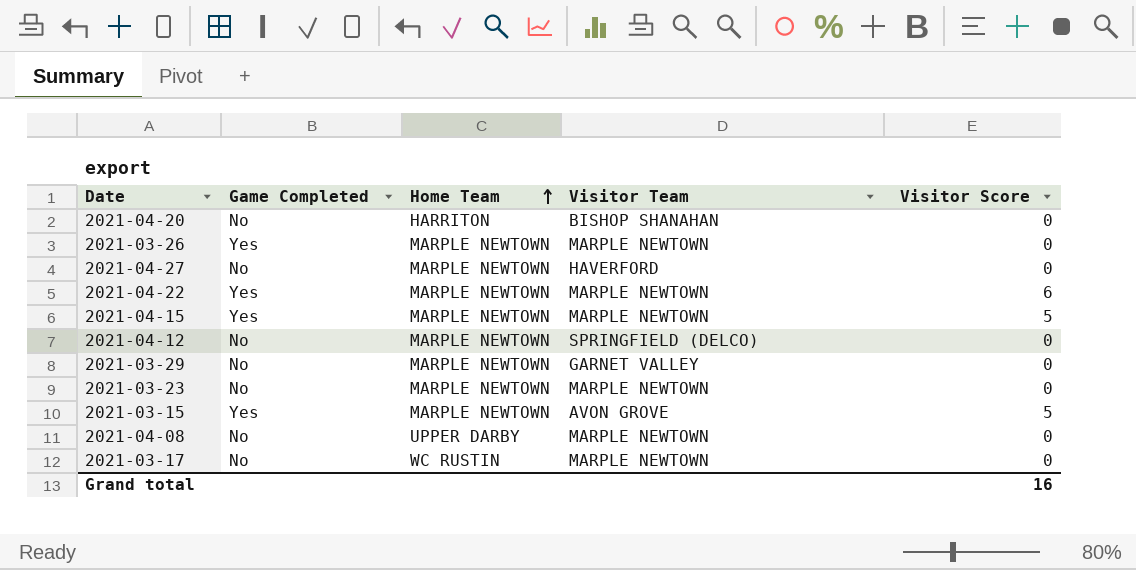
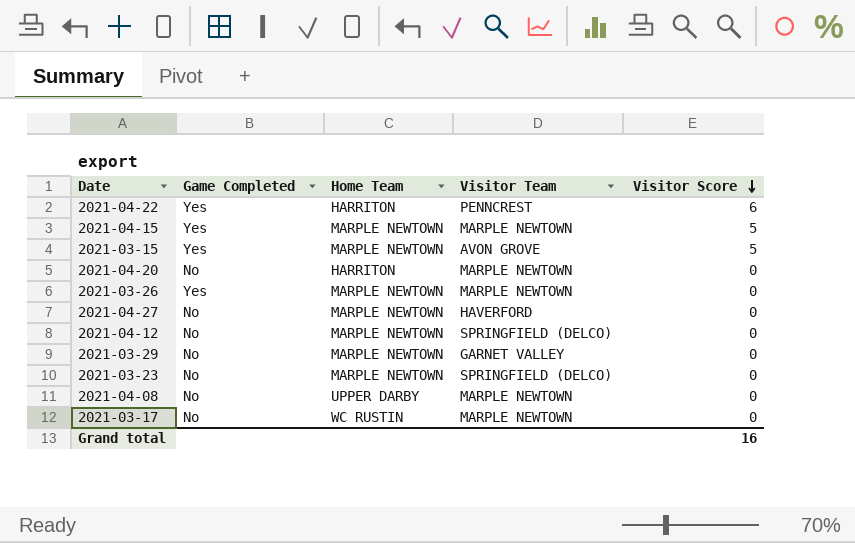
row order: Home Team ascending -> Visitor Score descending
2021-04-22 | Home Team: MARPLE NEWTOWN -> HARRITON
2021-04-22 | Visitor Team: MARPLE NEWTOWN -> PENNCREST
2021-04-20 | Visitor Team: BISHOP SHANAHAN -> MARPLE NEWTOWN
2021-03-23 | Visitor Team: MARPLE NEWTOWN -> SPRINGFIELD (DELCO)

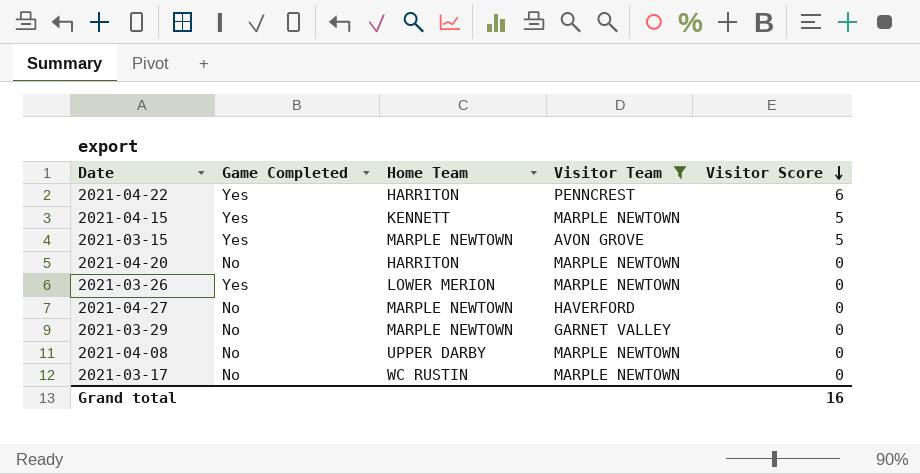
filter: none -> Visitor Team != SPRINGFIELD (DELCO)
2021-04-15 | Home Team: MARPLE NEWTOWN -> KENNETT
2021-03-26 | Home Team: MARPLE NEWTOWN -> LOWER MERION

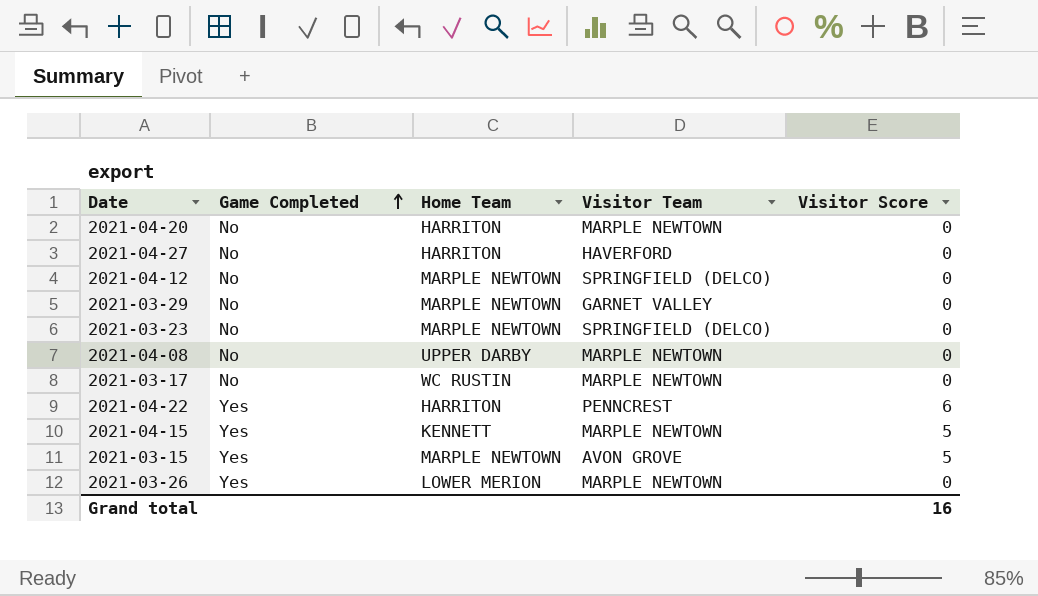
filter: Visitor Team != SPRINGFIELD (DELCO) -> none
row order: Visitor Score descending -> Game Completed ascending
2021-04-27 | Home Team: MARPLE NEWTOWN -> HARRITON

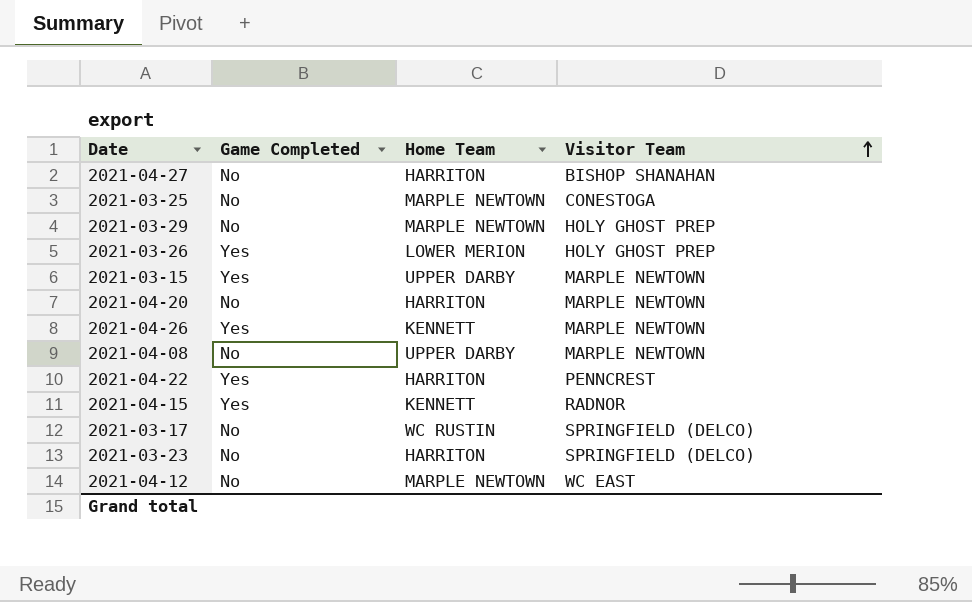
row order: Game Completed ascending -> Visitor Team ascending
column Visitor Score | position: 5 -> none
2021-04-27 | Visitor Team: HAVERFORD -> BISHOP SHANAHAN
row 2021-03-25: none -> No | MARPLE NEWTOWN | CONESTOGA
2021-03-29 | Visitor Team: GARNET VALLEY -> HOLY GHOST PREP
2021-03-26 | Visitor Team: MARPLE NEWTOWN -> HOLY GHOST PREP
2021-03-15 | Home Team: MARPLE NEWTOWN -> UPPER DARBY
2021-03-15 | Visitor Team: AVON GROVE -> MARPLE NEWTOWN
row 2021-04-26: none -> Yes | KENNETT | MARPLE NEWTOWN
2021-04-15 | Visitor Team: MARPLE NEWTOWN -> RADNOR
2021-03-17 | Visitor Team: MARPLE NEWTOWN -> SPRINGFIELD (DELCO)
2021-03-23 | Home Team: MARPLE NEWTOWN -> HARRITON
2021-04-12 | Visitor Team: SPRINGFIELD (DELCO) -> WC EAST

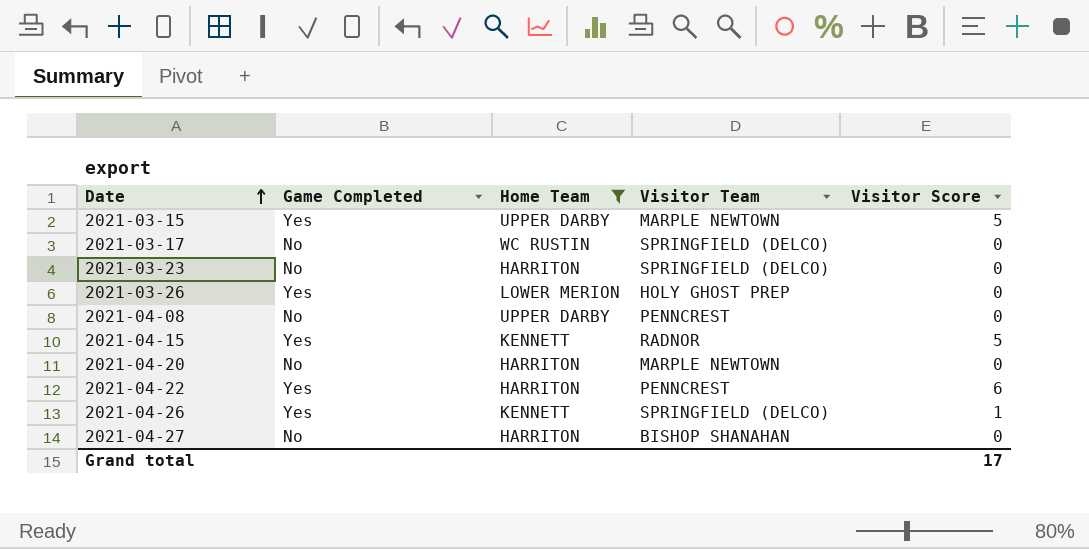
filter: none -> Home Team != MARPLE NEWTOWN
row order: Visitor Team ascending -> Date ascending
column Visitor Score | position: none -> 5
2021-04-08 | Visitor Team: MARPLE NEWTOWN -> PENNCREST
2021-04-26 | Visitor Team: MARPLE NEWTOWN -> SPRINGFIELD (DELCO)

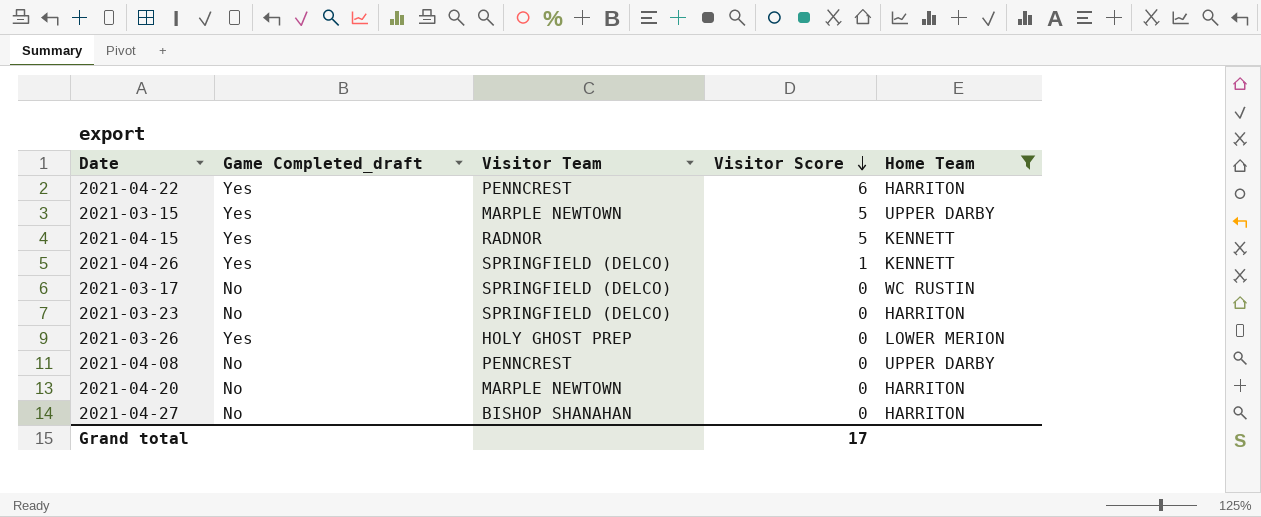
row order: Date ascending -> Visitor Score descending
column name: Game Completed -> Game Completed_draft
column Home Team | position: 3 -> 5

